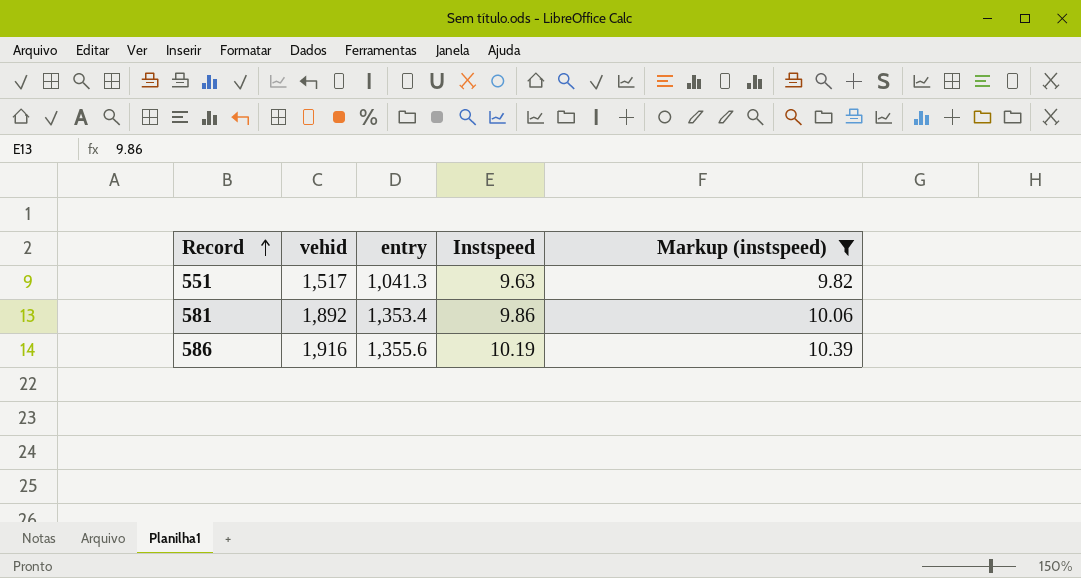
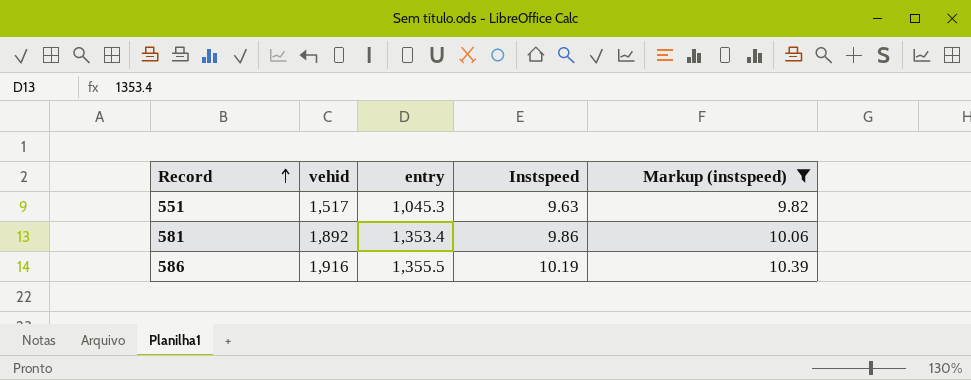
551 | entry: 1,041.3 -> 1,045.3
586 | entry: 1,355.6 -> 1,355.5

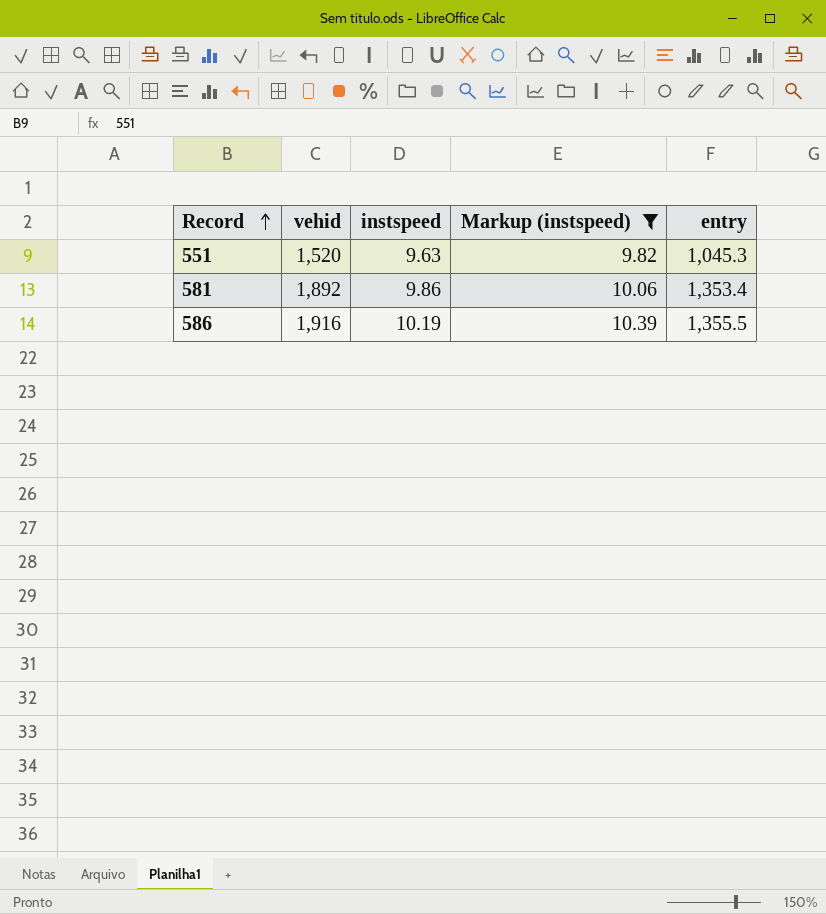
column name: Instspeed -> instspeed
column entry | position: 3 -> 5
551 | vehid: 1,517 -> 1,520

